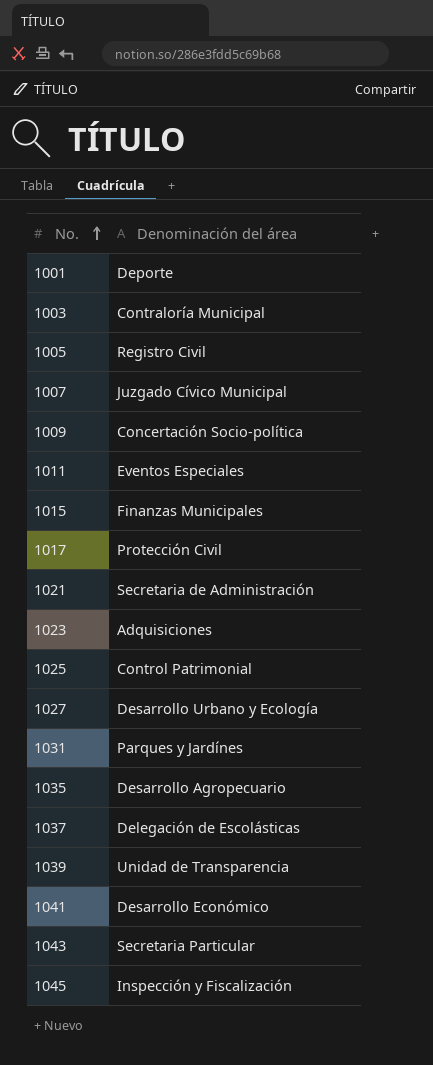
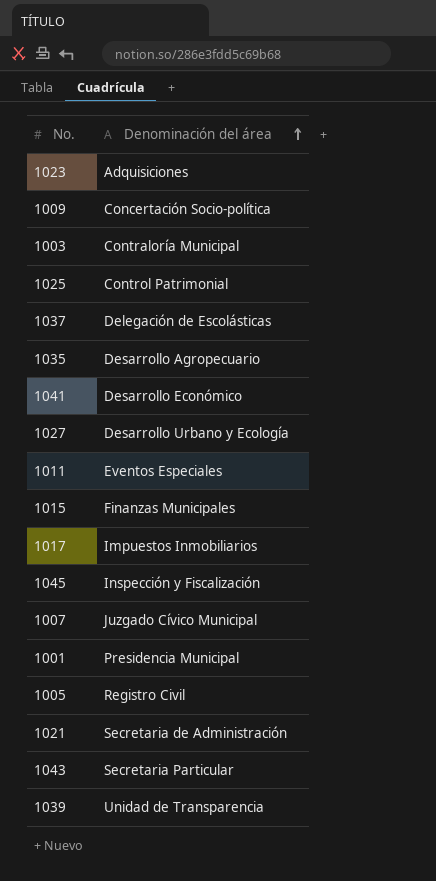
row order: No. ascending -> Denominación del área ascending
row 1031: Parques y Jardínes -> none
1017 | Denominación del área: Protección Civil -> Impuestos Inmobiliarios
1001 | Denominación del área: Deporte -> Presidencia Municipal

